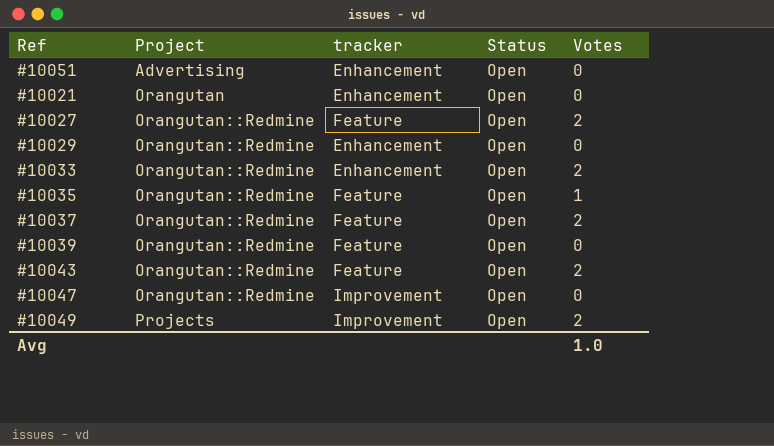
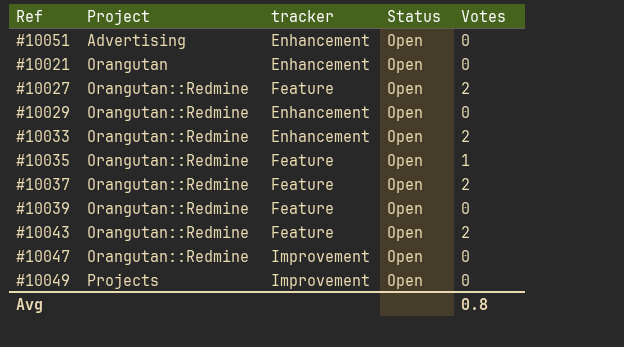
#10049 | Votes: 2 -> 0
Avg | Votes: 1.0 -> 0.8

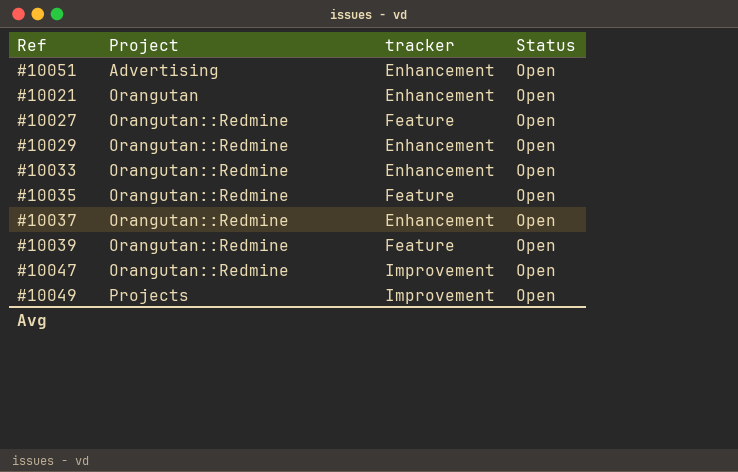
column Votes | position: 5 -> none
row #10043: Orangutan::Redmine | Feature | Open | 2 -> none
#10037 | tracker: Feature -> Enhancement

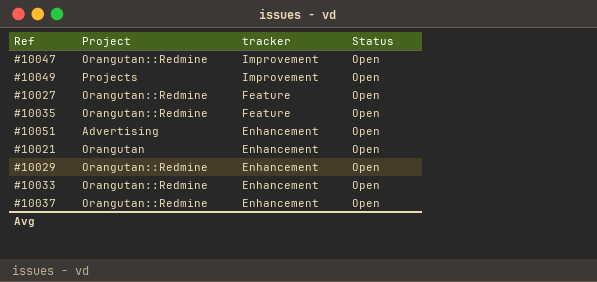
row order: Project ascending -> tracker descending
row #10039: Orangutan::Redmine | Feature | Open -> none

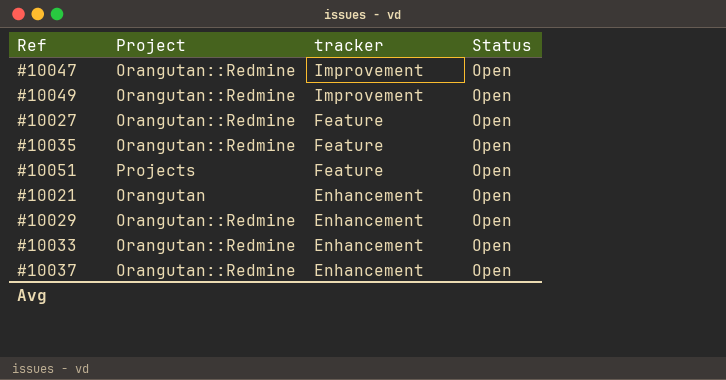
#10049 | Project: Projects -> Orangutan::Redmine
#10051 | Project: Advertising -> Projects
#10051 | tracker: Enhancement -> Feature

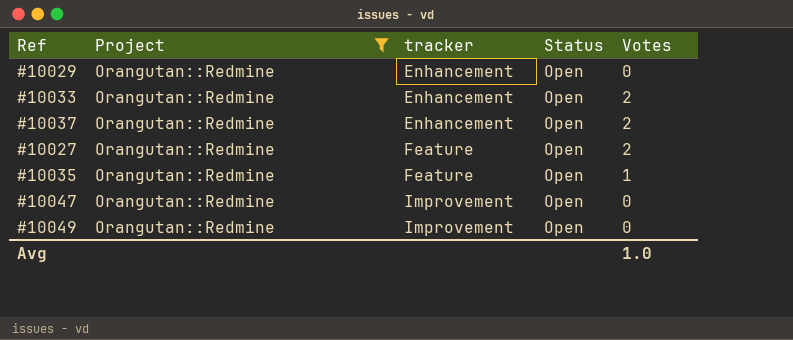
filter: none -> Project = Orangutan::Redmine
row order: tracker descending -> tracker ascending
column Votes | position: none -> 5

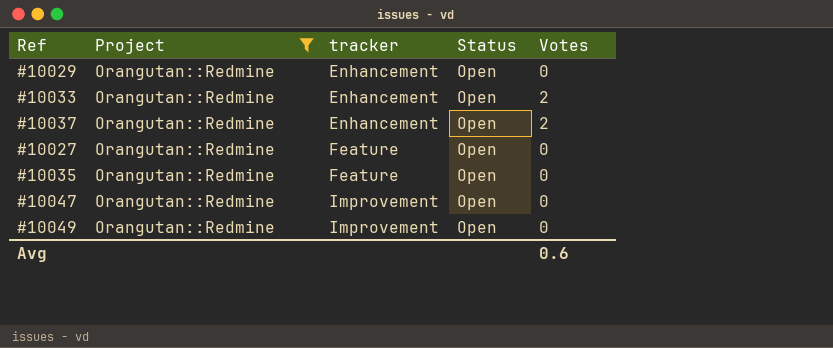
#10027 | Votes: 2 -> 0
#10035 | Votes: 1 -> 0
Avg | Votes: 1.0 -> 0.6

